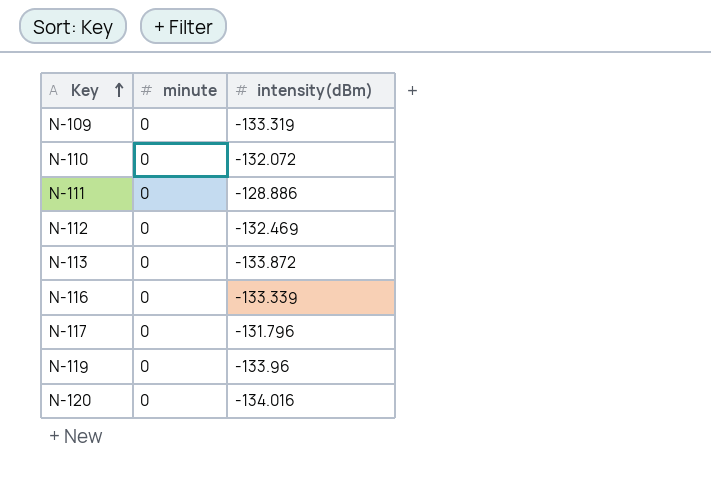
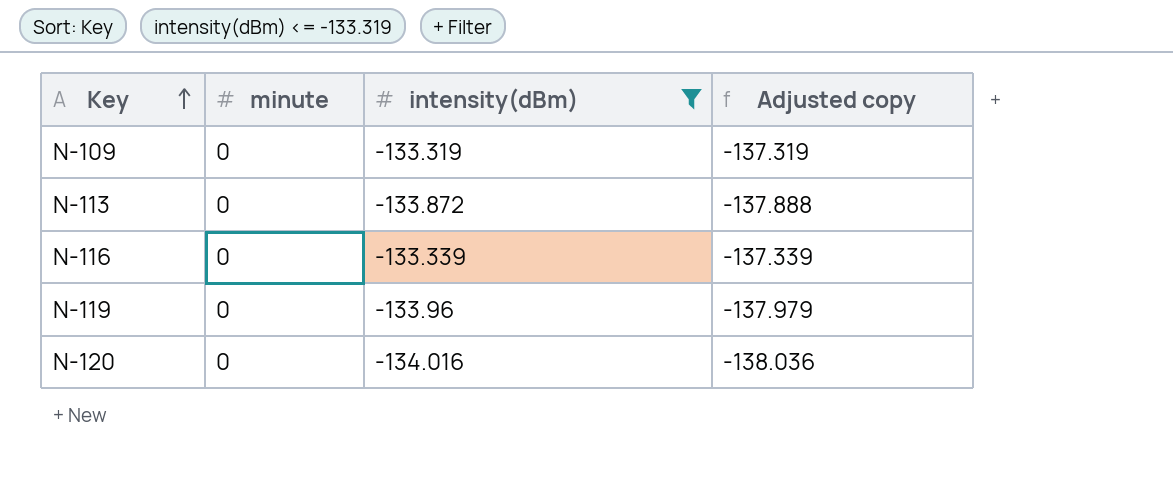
filter: none -> intensity(dBm) <= -133.319
column Adjusted copy | formula: none -> [intensity(dBm)] * 1.03

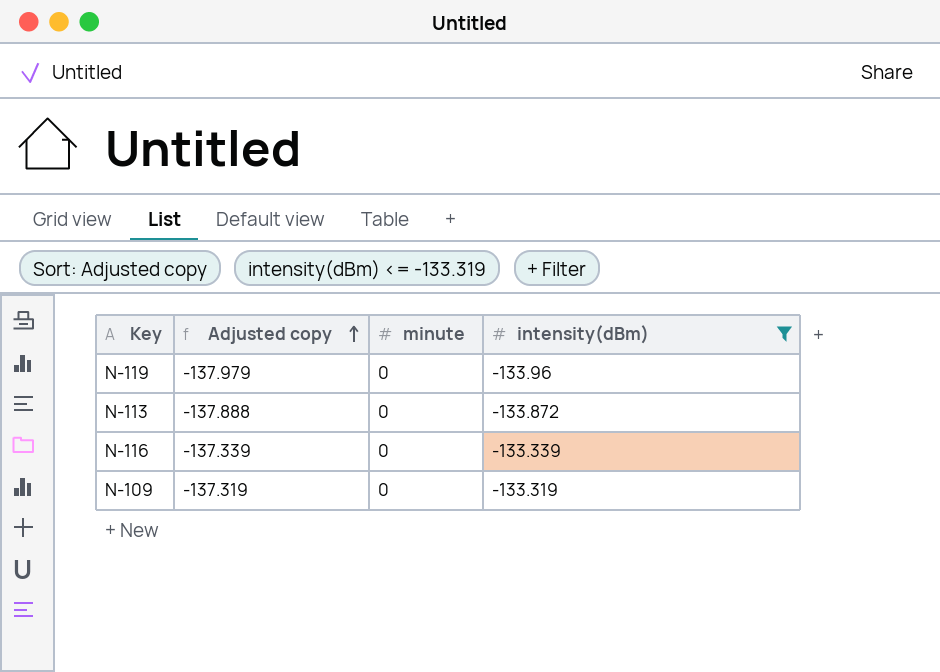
row order: Key ascending -> Adjusted copy ascending
column Adjusted copy | position: 4 -> 2
row N-120: 0 | -134.016 | -138.036 -> none

